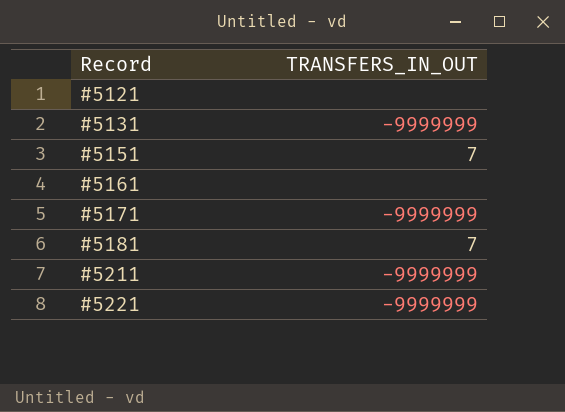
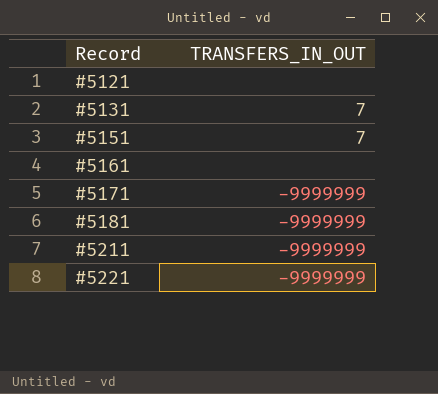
#5131 | TRANSFERS_IN_OUT: -9999999 -> 7
#5181 | TRANSFERS_IN_OUT: 7 -> -9999999

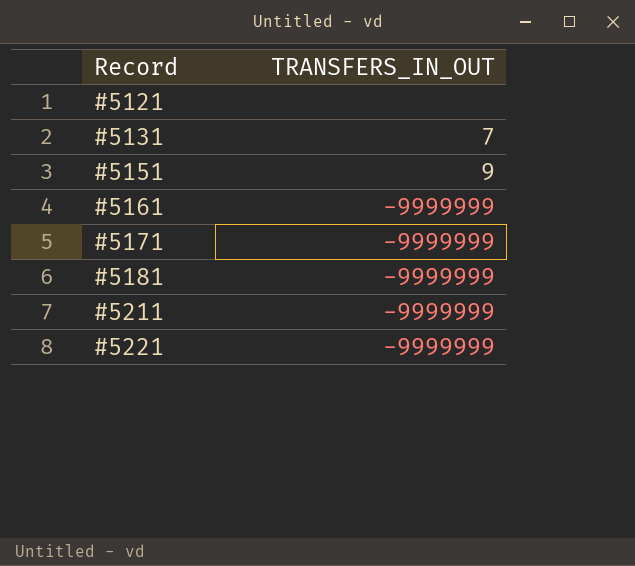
#5151 | TRANSFERS_IN_OUT: 7 -> 9
#5161 | TRANSFERS_IN_OUT: none -> -9999999

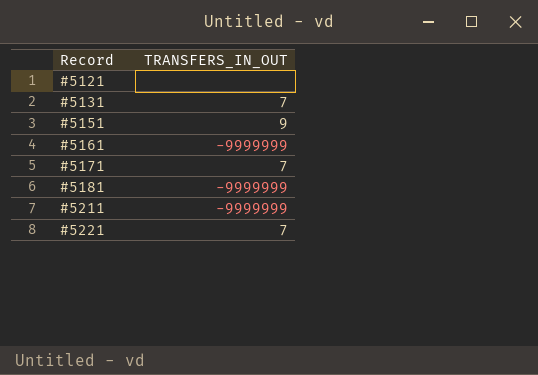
#5171 | TRANSFERS_IN_OUT: -9999999 -> 7
#5221 | TRANSFERS_IN_OUT: -9999999 -> 7

